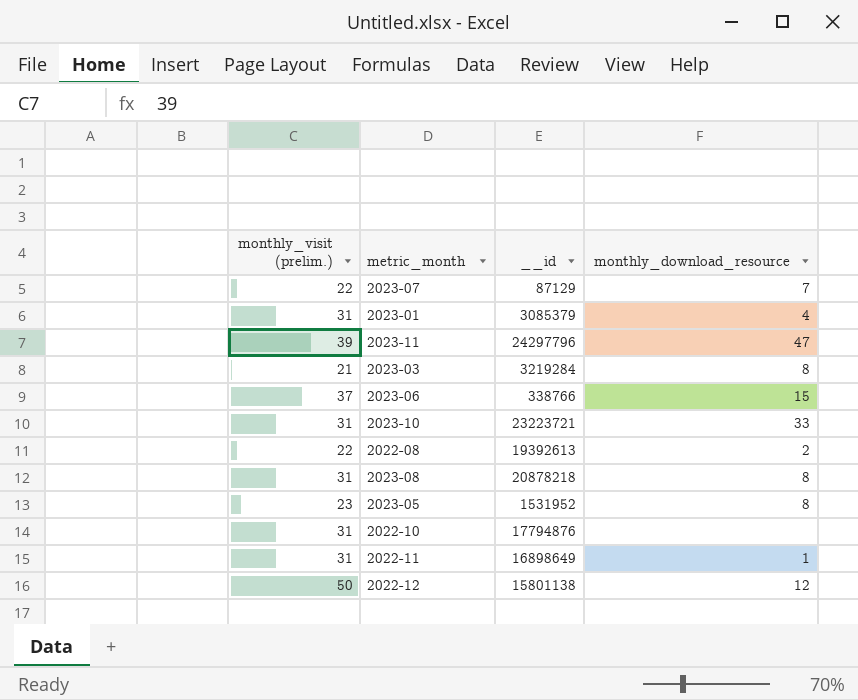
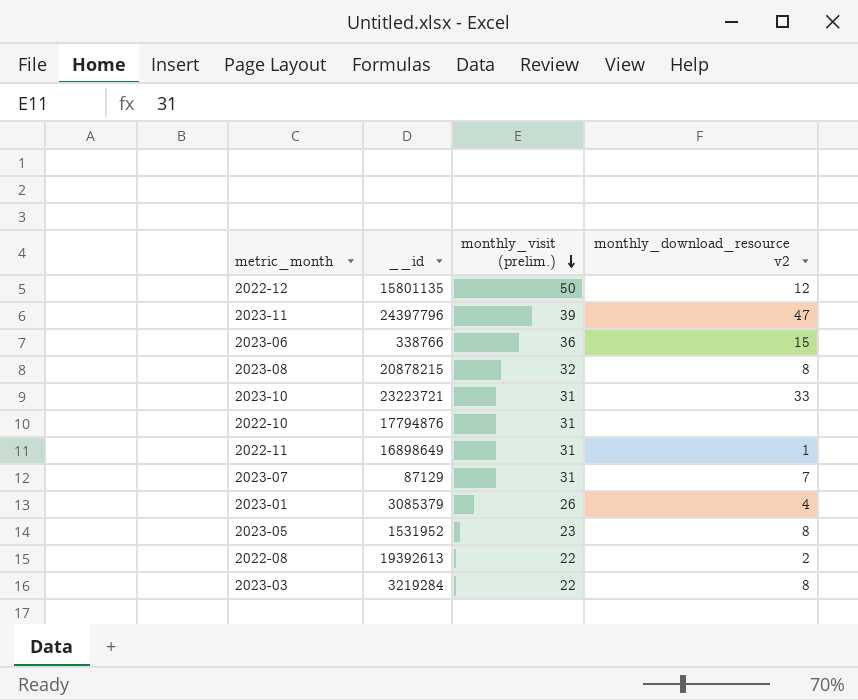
row order: none -> monthly_visit (prelim.) descending
column monthly_visit (prelim.) | position: 1 -> 3
column name: monthly_download_resource -> monthly_download_resource v2
2022-12 | __id: 15801138 -> 15801135
2023-11 | __id: 24297796 -> 24397796
2023-06 | monthly_visit (prelim.): 37 -> 36
2023-08 | __id: 20878218 -> 20878215
2023-08 | monthly_visit (prelim.): 31 -> 32
2023-07 | monthly_visit (prelim.): 22 -> 31
2023-01 | monthly_visit (prelim.): 31 -> 26
2023-03 | monthly_visit (prelim.): 21 -> 22

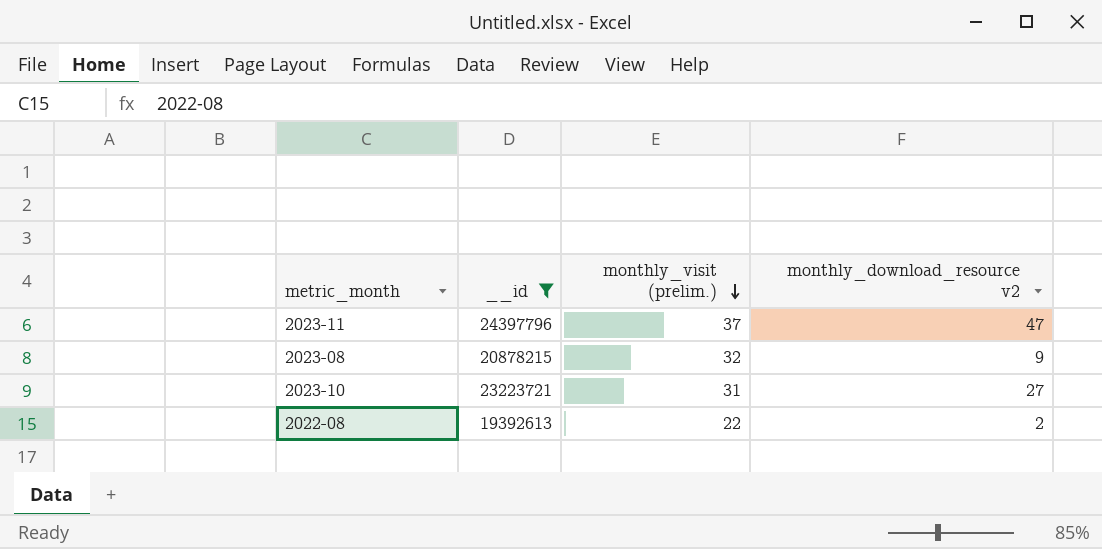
filter: none -> __id >= 19392613
2023-11 | monthly_visit (prelim.): 39 -> 37
2023-08 | monthly_download_resource v2: 8 -> 9
2023-10 | monthly_download_resource v2: 33 -> 27

